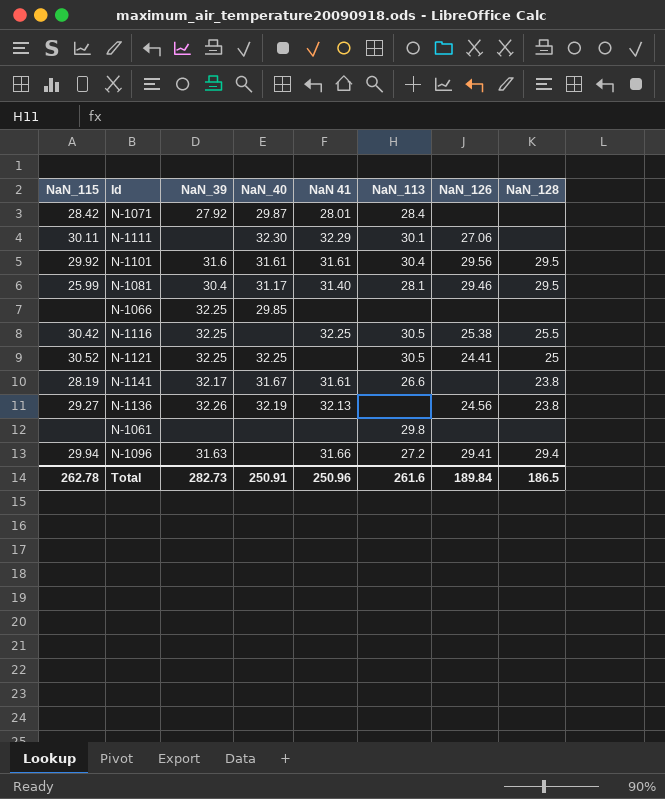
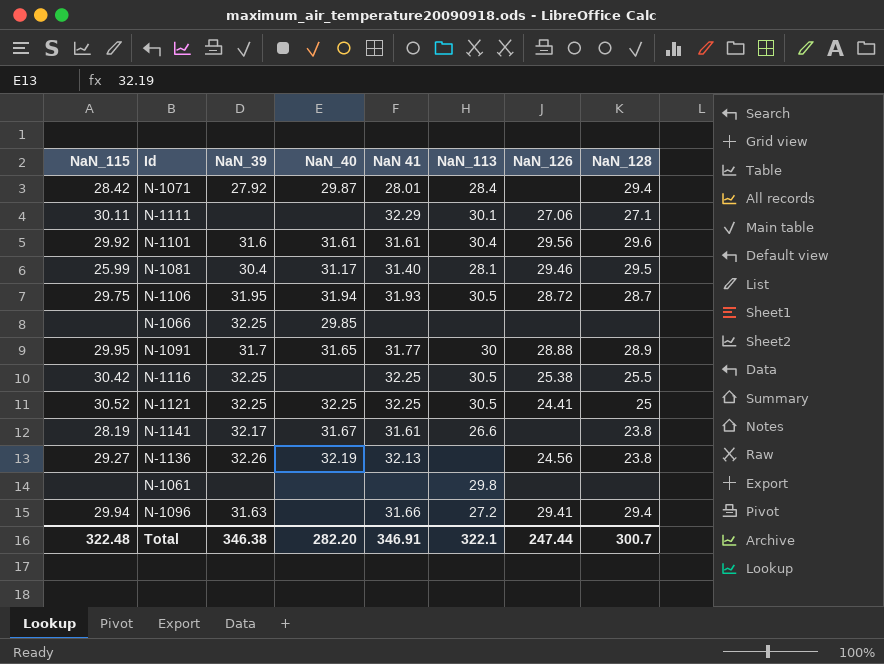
N-1071 | NaN_128: none -> 29.4
N-1111 | NaN_40: 32.30 -> none
N-1111 | NaN_128: none -> 27.1
N-1101 | NaN_128: 29.5 -> 29.6
row N-1106: none -> 29.75 | 31.95 | 31.94 | 31.93 | 30.5 | 28.72 | 28.7
row N-1091: none -> 29.95 | 31.7 | 31.65 | 31.77 | 30 | 28.88 | 28.9
N-1121 | NaN 41: none -> 32.25
Total | NaN_115: 262.78 -> 322.48
Total | NaN_39: 282.73 -> 346.38
Total | NaN_40: 250.91 -> 282.20
Total | NaN 41: 250.96 -> 346.91
Total | NaN_113: 261.6 -> 322.1
Total | NaN_126: 189.84 -> 247.44
Total | NaN_128: 186.5 -> 300.7

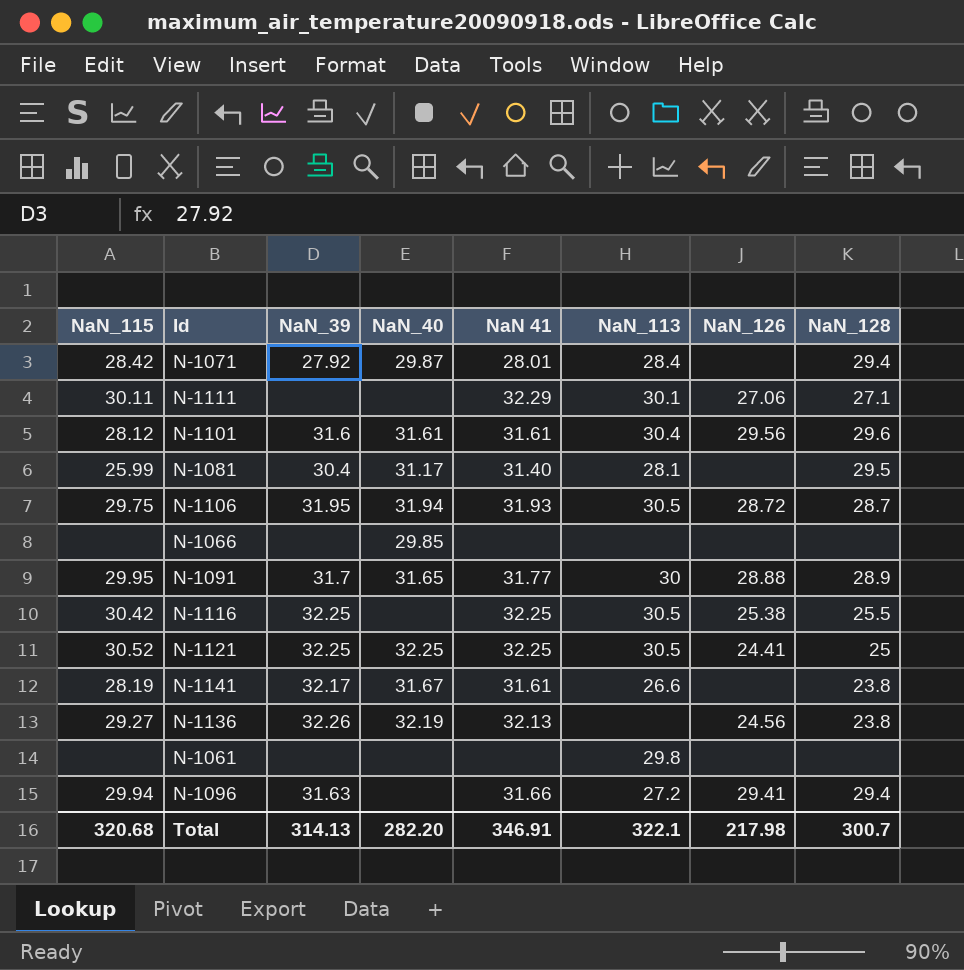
N-1101 | NaN_115: 29.92 -> 28.12
N-1081 | NaN_126: 29.46 -> none
N-1066 | NaN_39: 32.25 -> none
Total | NaN_115: 322.48 -> 320.68
Total | NaN_39: 346.38 -> 314.13
Total | NaN_126: 247.44 -> 217.98

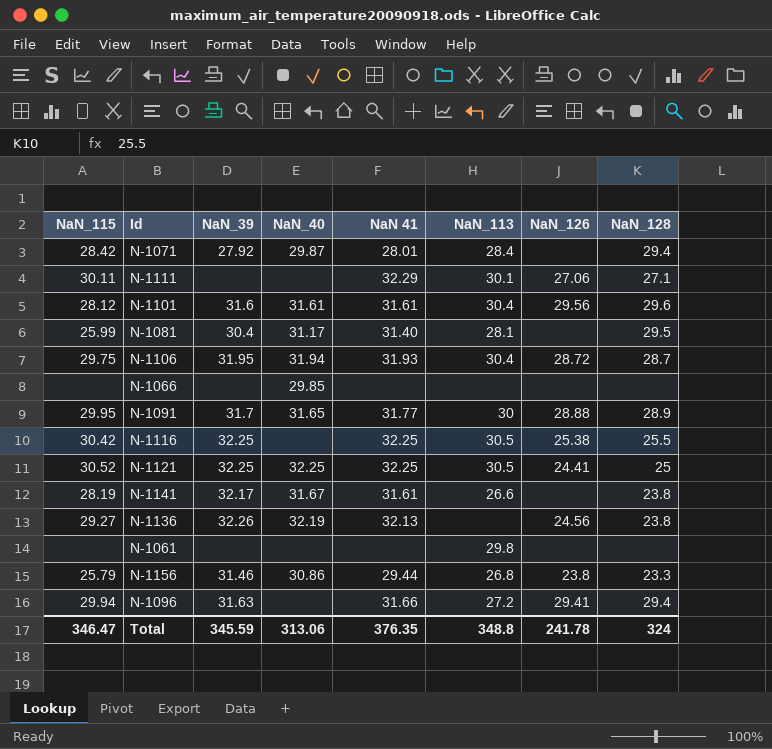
N-1106 | NaN_113: 30.5 -> 30.4
row N-1156: none -> 25.79 | 31.46 | 30.86 | 29.44 | 26.8 | 23.8 | 23.3
Total | NaN_115: 320.68 -> 346.47
Total | NaN_39: 314.13 -> 345.59
Total | NaN_40: 282.20 -> 313.06
Total | NaN 41: 346.91 -> 376.35
Total | NaN_113: 322.1 -> 348.8
Total | NaN_126: 217.98 -> 241.78
Total | NaN_128: 300.7 -> 324

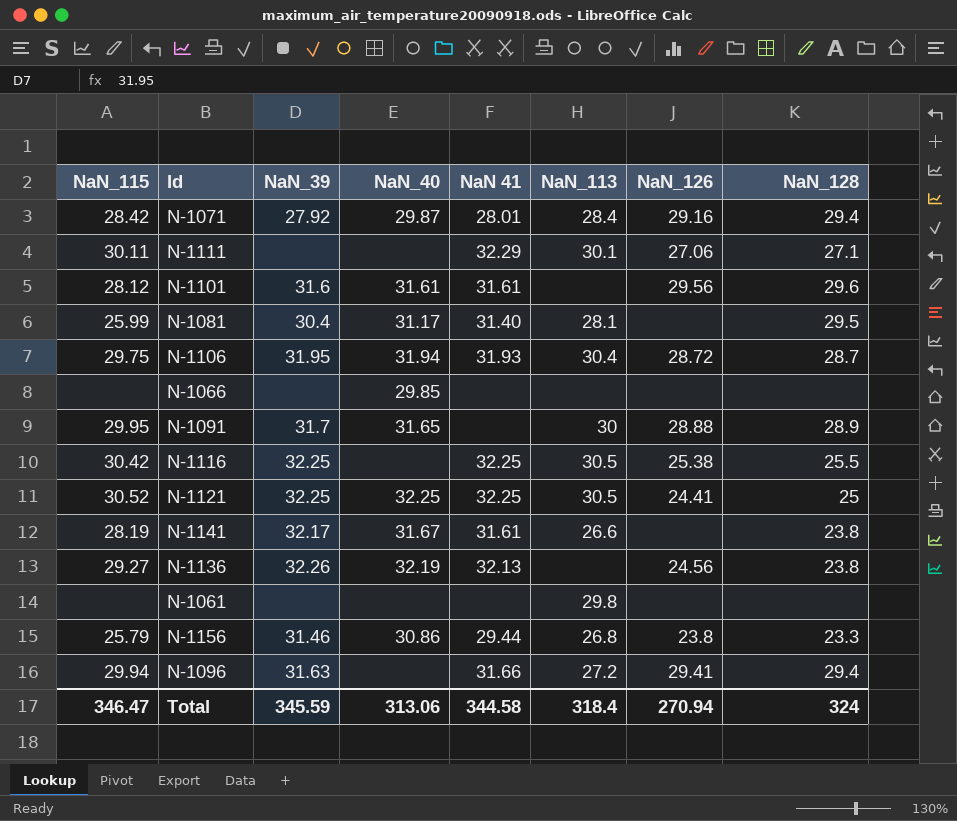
N-1071 | NaN_126: none -> 29.16
N-1101 | NaN_113: 30.4 -> none
N-1091 | NaN 41: 31.77 -> none
Total | NaN 41: 376.35 -> 344.58
Total | NaN_113: 348.8 -> 318.4
Total | NaN_126: 241.78 -> 270.94

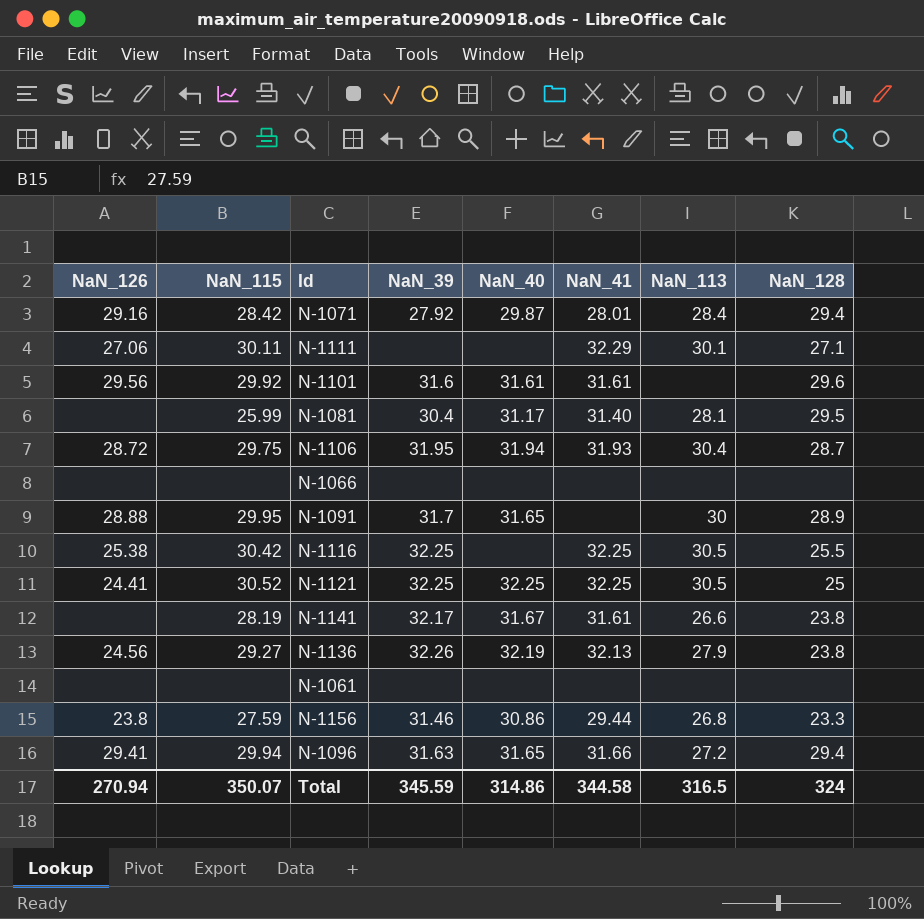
column NaN_126 | position: 7 -> 1
column name: NaN 41 -> NaN_41
N-1101 | NaN_115: 28.12 -> 29.92
N-1066 | NaN_40: 29.85 -> none
N-1136 | NaN_113: none -> 27.9
N-1061 | NaN_113: 29.8 -> none
N-1156 | NaN_115: 25.79 -> 27.59
N-1096 | NaN_40: none -> 31.65
Total | NaN_115: 346.47 -> 350.07
Total | NaN_40: 313.06 -> 314.86
Total | NaN_113: 318.4 -> 316.5

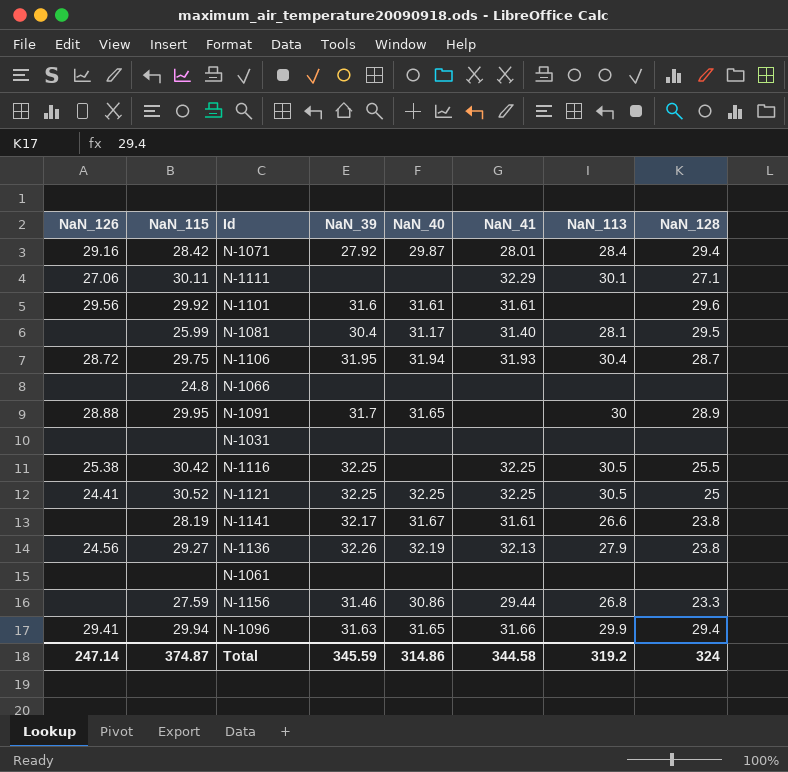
N-1066 | NaN_115: none -> 24.8
row N-1031: none -> none | none | none | none | none | none | none
N-1156 | NaN_126: 23.8 -> none
N-1096 | NaN_113: 27.2 -> 29.9
Total | NaN_126: 270.94 -> 247.14
Total | NaN_115: 350.07 -> 374.87
Total | NaN_113: 316.5 -> 319.2

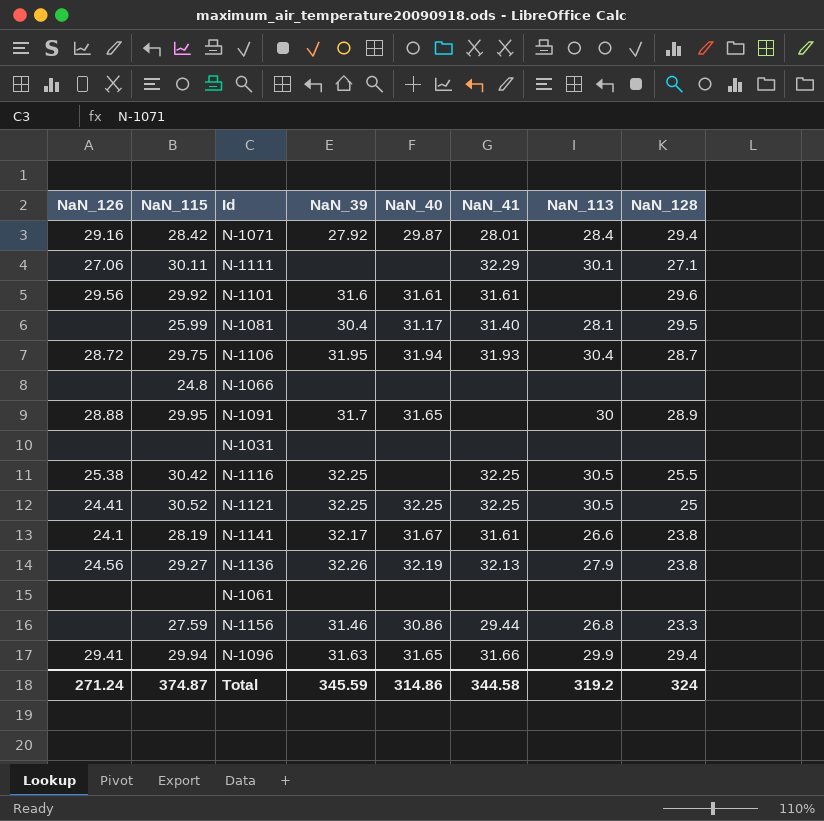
N-1141 | NaN_126: none -> 24.1
Total | NaN_126: 247.14 -> 271.24

